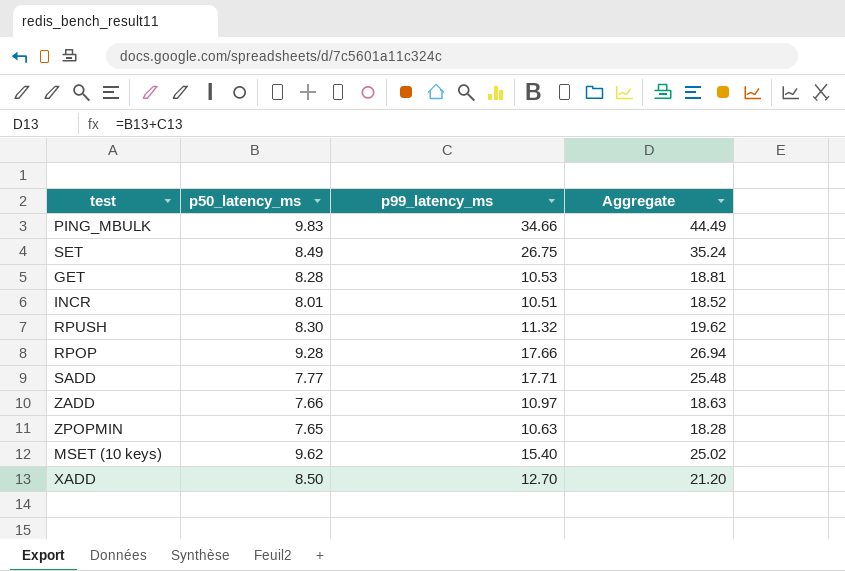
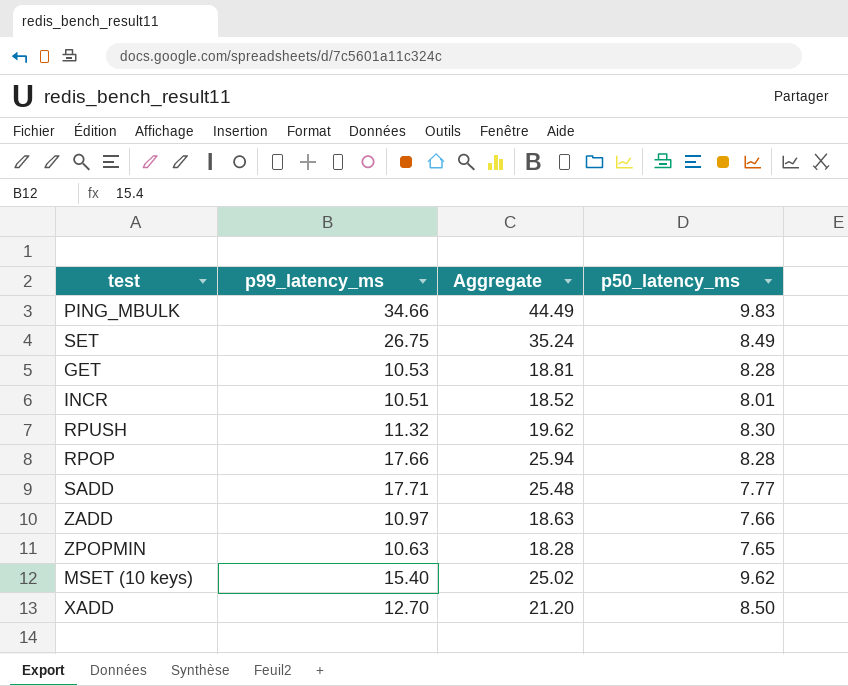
column p50_latency_ms | position: 2 -> 4
RPOP | Aggregate: 26.94 -> 25.94
RPOP | p50_latency_ms: 9.28 -> 8.28

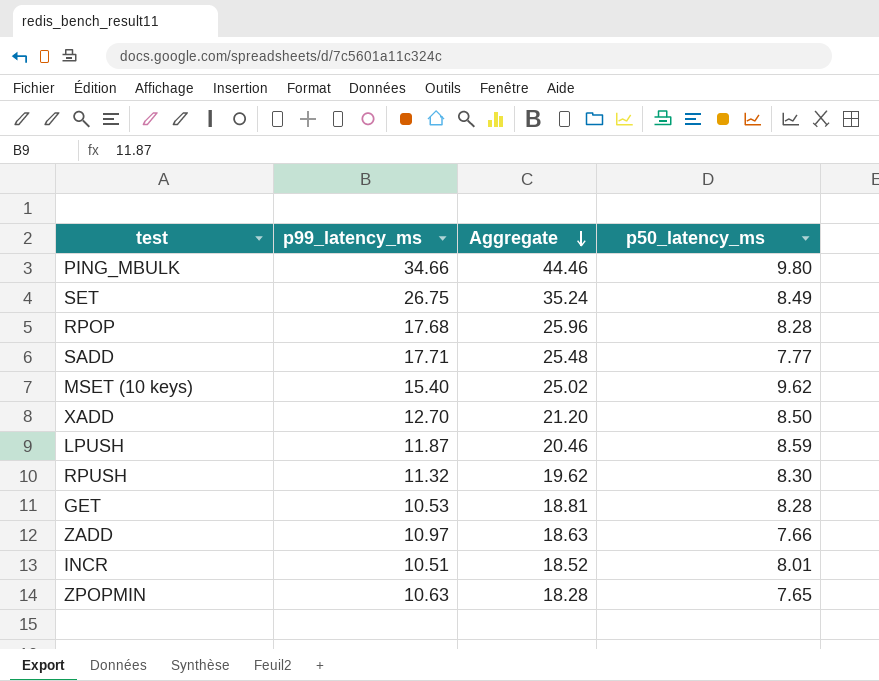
row order: none -> Aggregate descending
PING_MBULK | Aggregate: 44.49 -> 44.46
PING_MBULK | p50_latency_ms: 9.83 -> 9.80
RPOP | p99_latency_ms: 17.66 -> 17.68
RPOP | Aggregate: 25.94 -> 25.96
row LPUSH: none -> 11.87 | 20.46 | 8.59

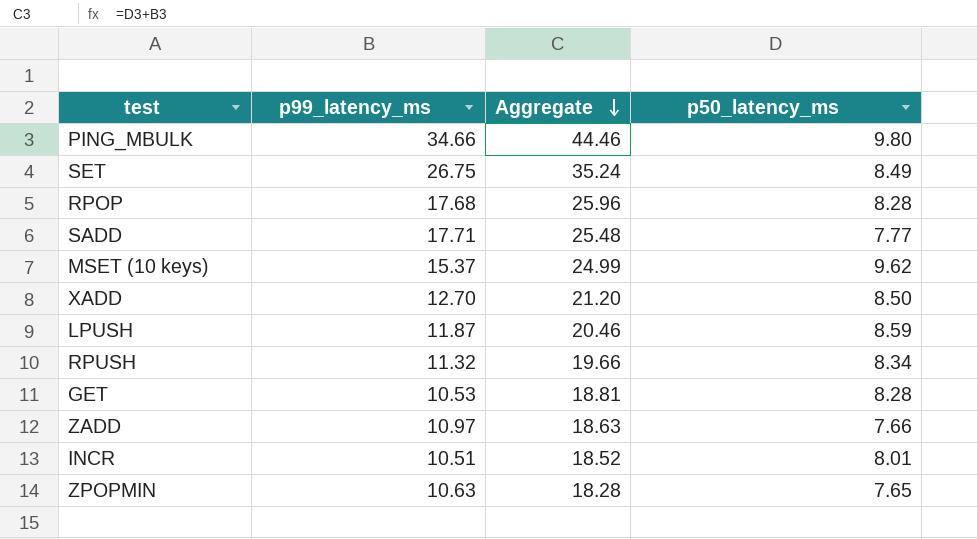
MSET (10 keys) | p99_latency_ms: 15.40 -> 15.37
MSET (10 keys) | Aggregate: 25.02 -> 24.99
RPUSH | Aggregate: 19.62 -> 19.66
RPUSH | p50_latency_ms: 8.30 -> 8.34

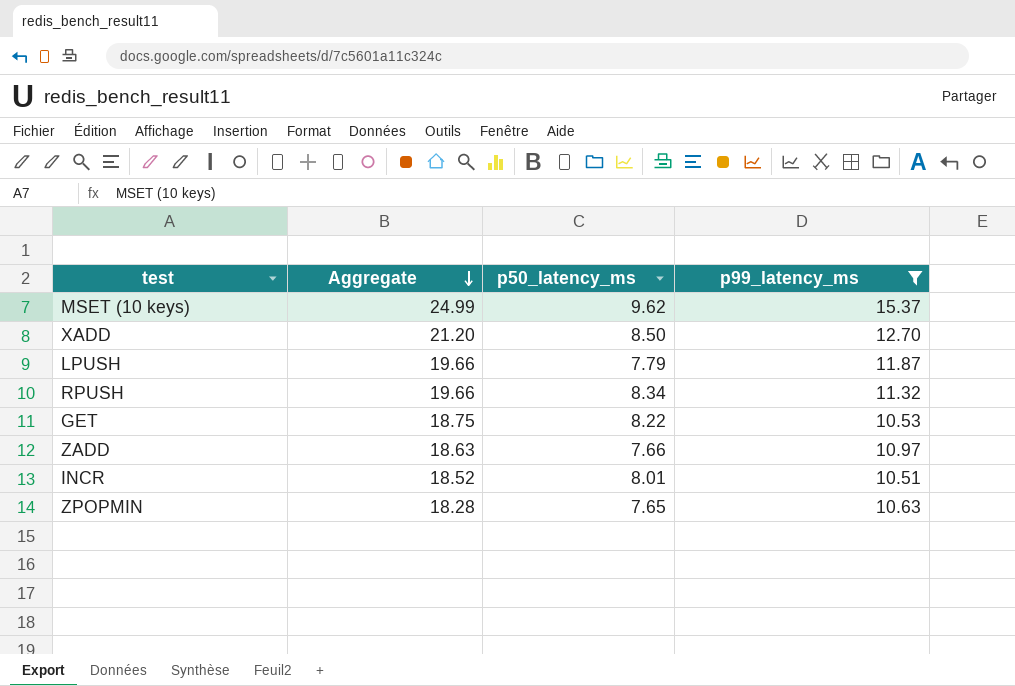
filter: none -> p99_latency_ms <= 15.37
column p99_latency_ms | position: 2 -> 4
LPUSH | Aggregate: 20.46 -> 19.66
LPUSH | p50_latency_ms: 8.59 -> 7.79
GET | Aggregate: 18.81 -> 18.75
GET | p50_latency_ms: 8.28 -> 8.22

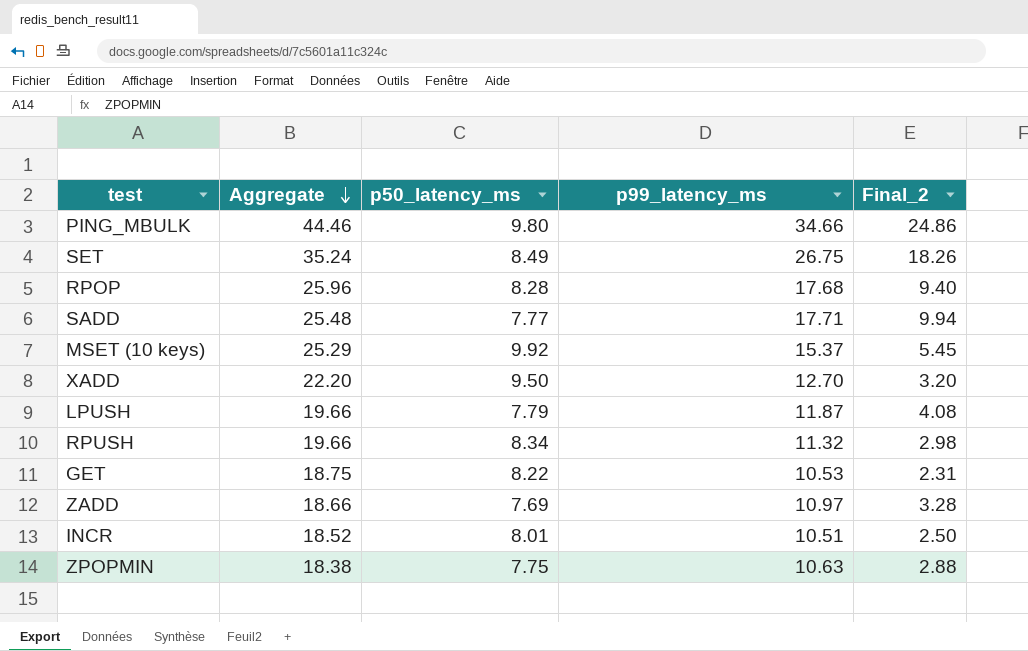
filter: p99_latency_ms <= 15.37 -> none
column Final_2 | formula: none -> [p99_latency_ms] - [p50_latency_ms]
MSET (10 keys) | Aggregate: 24.99 -> 25.29
MSET (10 keys) | p50_latency_ms: 9.62 -> 9.92
XADD | Aggregate: 21.20 -> 22.20
XADD | p50_latency_ms: 8.50 -> 9.50
ZADD | Aggregate: 18.63 -> 18.66
ZADD | p50_latency_ms: 7.66 -> 7.69
ZPOPMIN | Aggregate: 18.28 -> 18.38
ZPOPMIN | p50_latency_ms: 7.65 -> 7.75

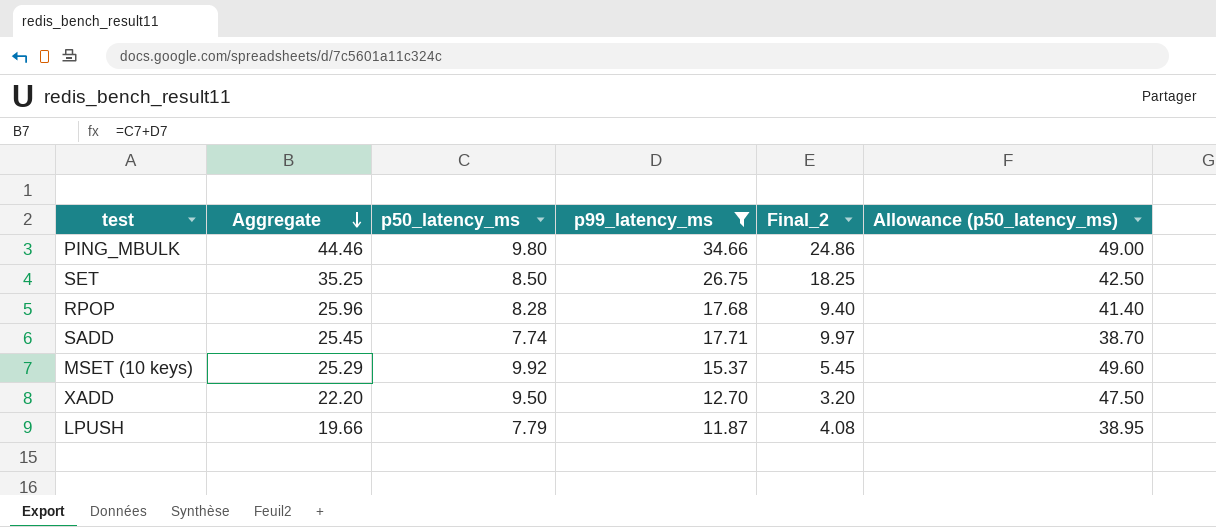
filter: none -> p99_latency_ms >= 11.87
column Allowance (p50_latency_ms) | formula: none -> [p50_latency_ms] * 5
SET | Aggregate: 35.24 -> 35.25
SET | p50_latency_ms: 8.49 -> 8.50
SET | Final_2: 18.26 -> 18.25
SADD | Aggregate: 25.48 -> 25.45
SADD | p50_latency_ms: 7.77 -> 7.74
SADD | Final_2: 9.94 -> 9.97

